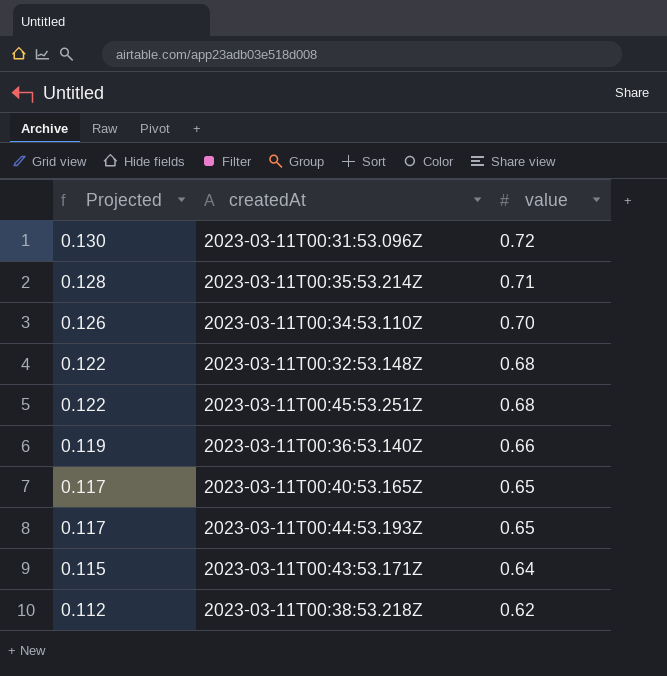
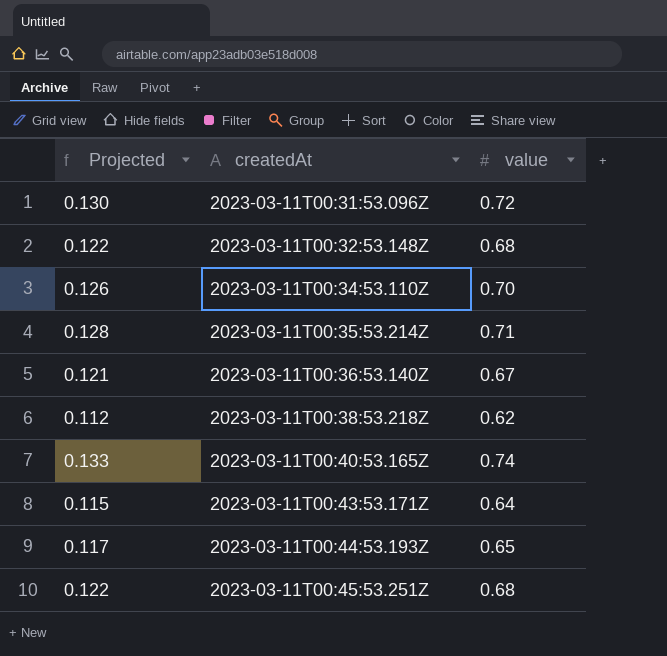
row order: Projected descending -> createdAt ascending
2023-03-11T00:36:53.140Z | Projected: 0.119 -> 0.121
2023-03-11T00:36:53.140Z | value: 0.66 -> 0.67
2023-03-11T00:40:53.165Z | Projected: 0.117 -> 0.133
2023-03-11T00:40:53.165Z | value: 0.65 -> 0.74

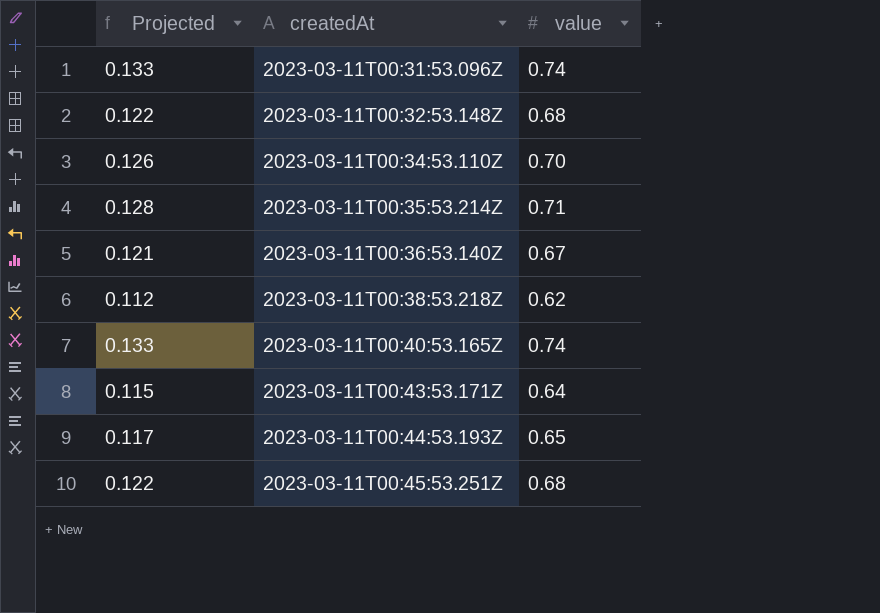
2023-03-11T00:31:53.096Z | Projected: 0.130 -> 0.133
2023-03-11T00:31:53.096Z | value: 0.72 -> 0.74

